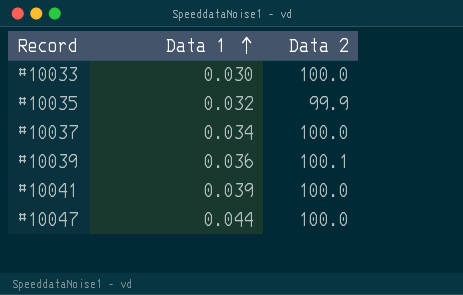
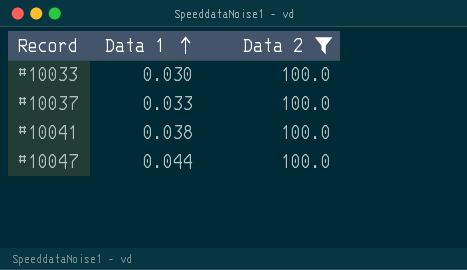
filter: none -> Data 2 = 100.0
#10037 | Data 1: 0.034 -> 0.033
#10041 | Data 1: 0.039 -> 0.038

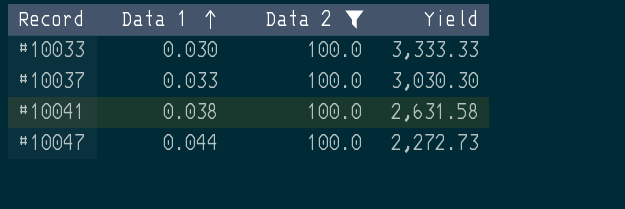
column Yield | formula: none -> [Data 2] / [Data 1]

